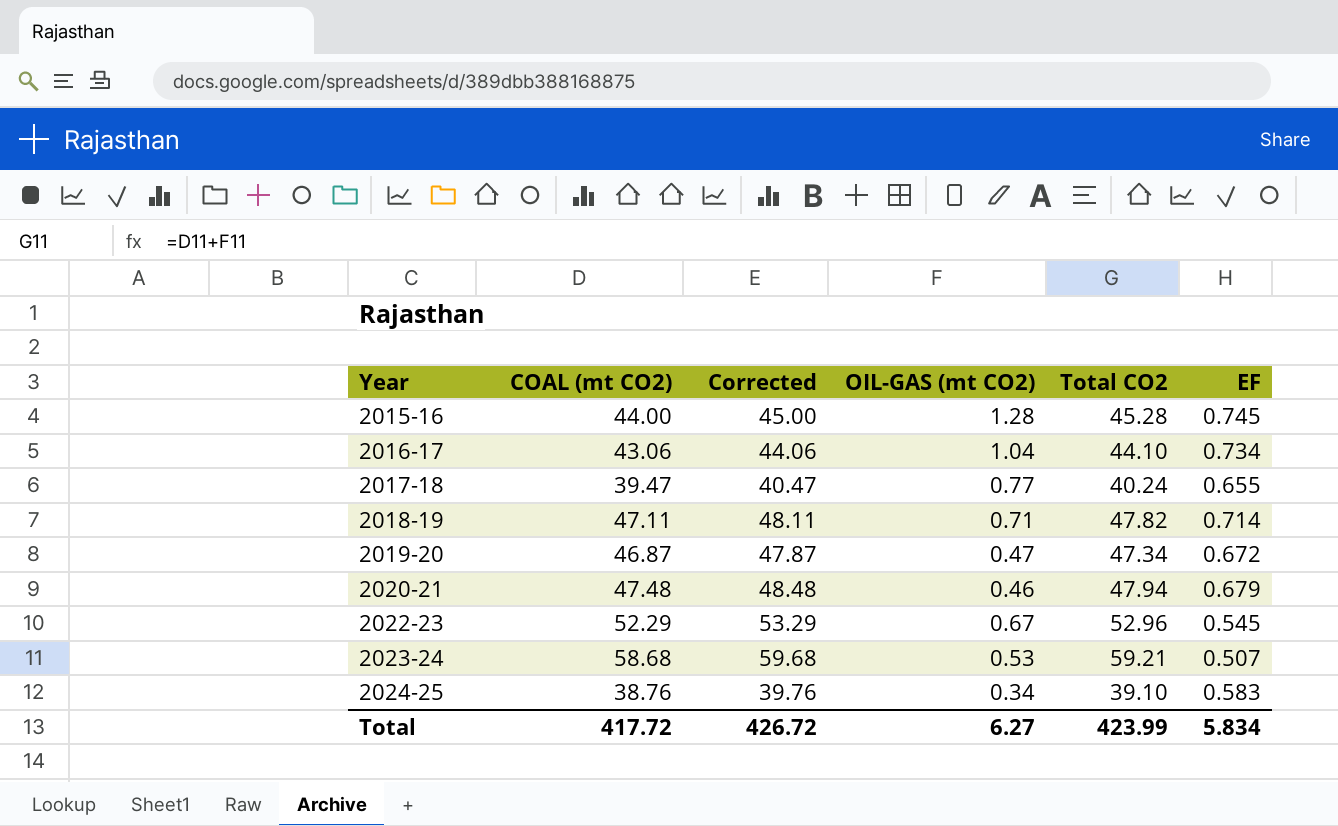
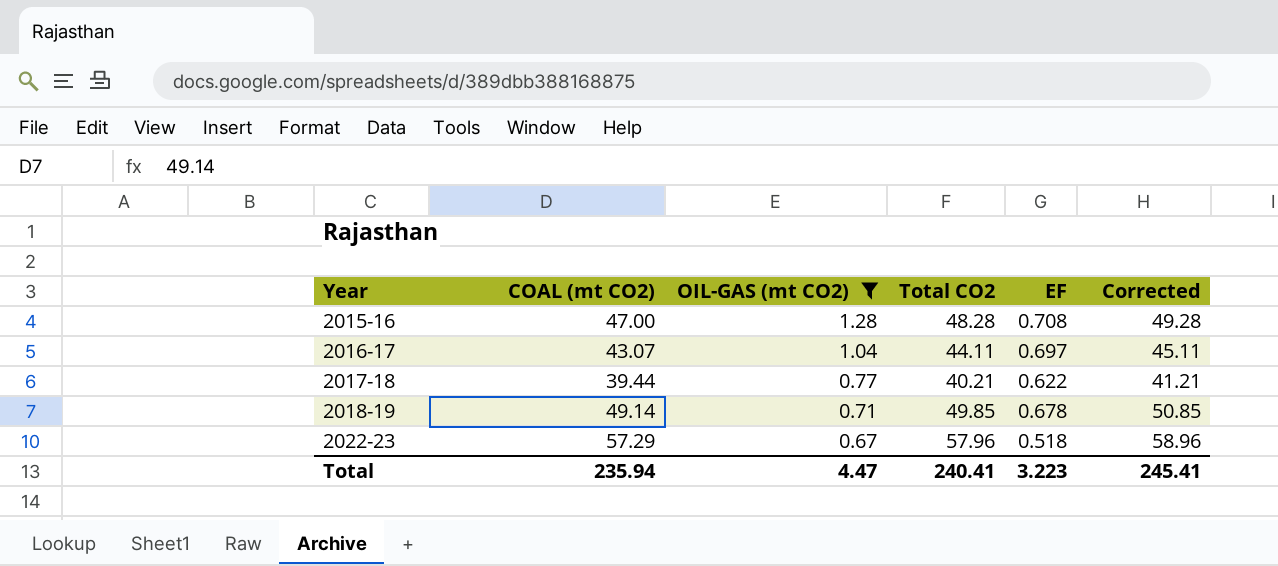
filter: none -> OIL-GAS (mt CO2) >= 0.67
column Corrected | formula: [COAL (mt CO2)] + 1 -> [Total CO2] + 1
column Corrected | position: 3 -> 6
2015-16 | COAL (mt CO2): 44.00 -> 47.00
2015-16 | Total CO2: 45.28 -> 48.28
2015-16 | EF: 0.745 -> 0.708
2016-17 | COAL (mt CO2): 43.06 -> 43.07
2016-17 | Total CO2: 44.10 -> 44.11
2016-17 | EF: 0.734 -> 0.697
2017-18 | COAL (mt CO2): 39.47 -> 39.44
2017-18 | Total CO2: 40.24 -> 40.21
2017-18 | EF: 0.655 -> 0.622
2018-19 | COAL (mt CO2): 47.11 -> 49.14
2018-19 | Total CO2: 47.82 -> 49.85
2018-19 | EF: 0.714 -> 0.678
2022-23 | COAL (mt CO2): 52.29 -> 57.29
2022-23 | Total CO2: 52.96 -> 57.96
2022-23 | EF: 0.545 -> 0.518
Total | COAL (mt CO2): 417.72 -> 235.94
Total | OIL-GAS (mt CO2): 6.27 -> 4.47
Total | Total CO2: 423.99 -> 240.41
Total | EF: 5.834 -> 3.223
Total | Corrected: 426.72 -> 245.41

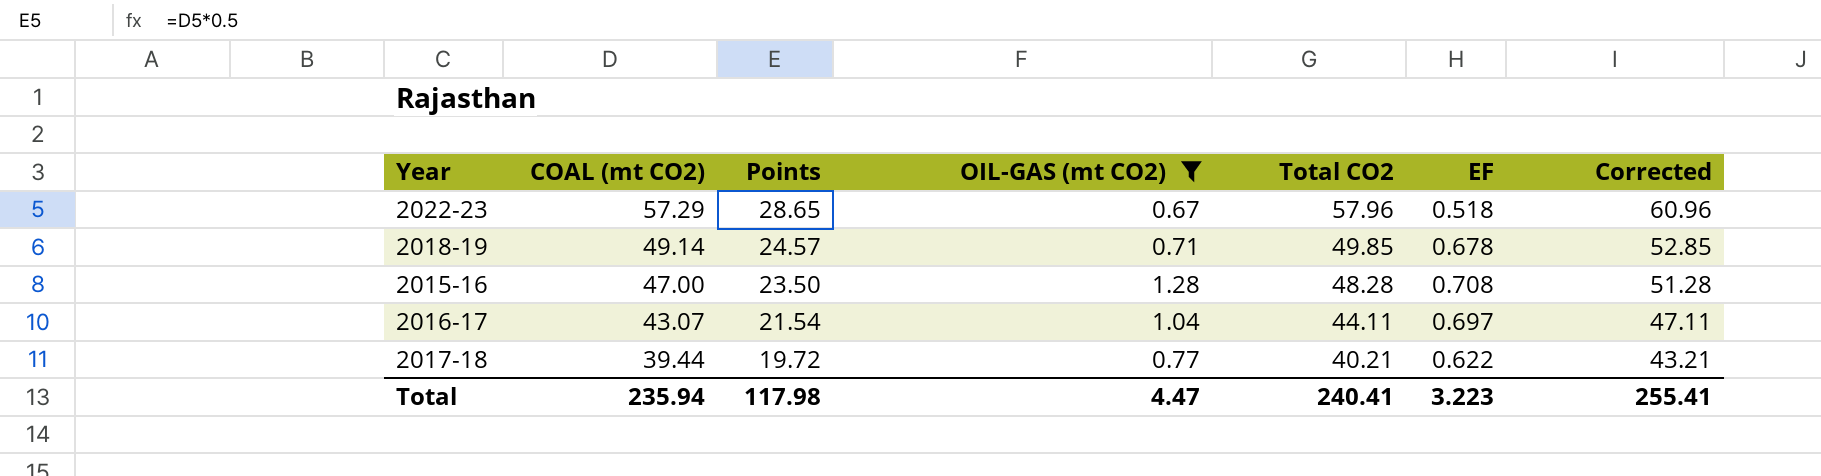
row order: Year ascending -> COAL (mt CO2) descending
column Points | formula: none -> [COAL (mt CO2)] * 0.5
column Corrected | formula: [Total CO2] + 1 -> [Total CO2] + 3
Total | Corrected: 245.41 -> 255.41

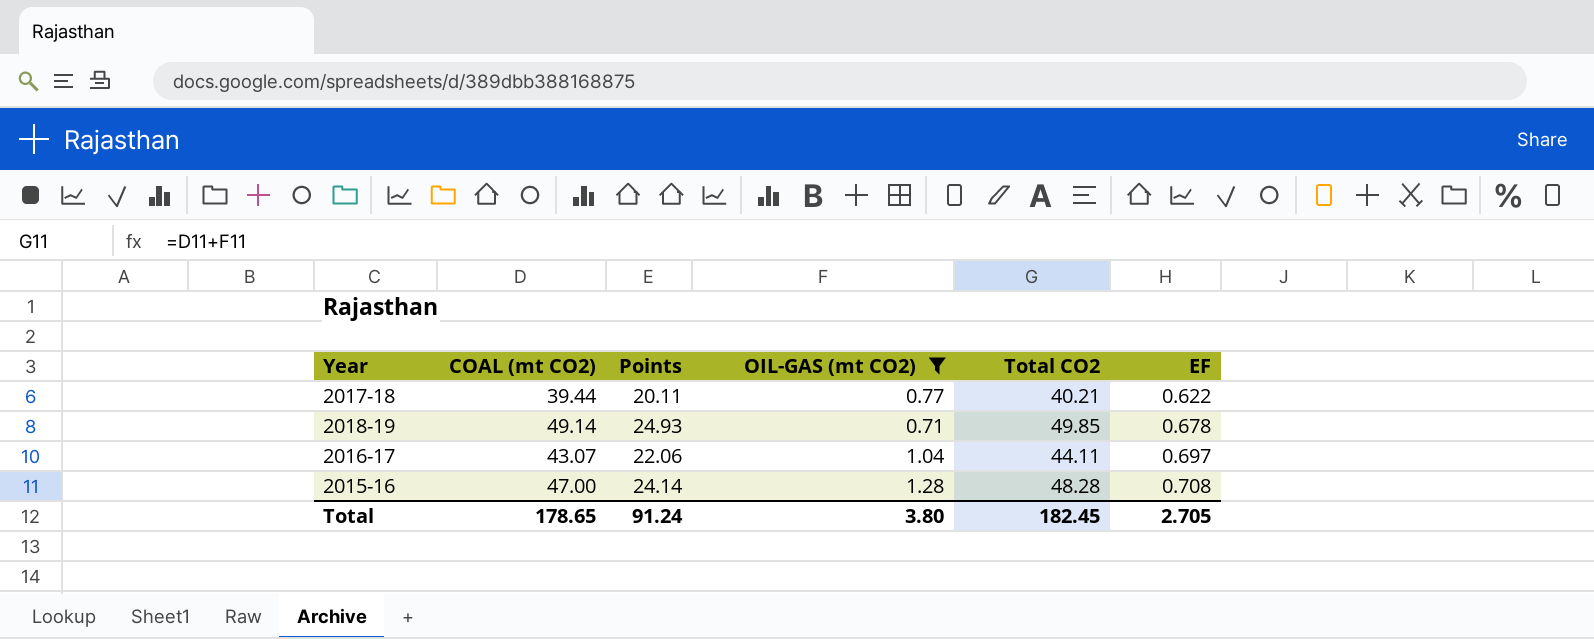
row order: COAL (mt CO2) descending -> EF ascending
column Corrected | formula: [Total CO2] + 3 -> none
column Points | formula: [COAL (mt CO2)] * 0.5 -> [Total CO2] * 0.5
row 2022-23: 57.29 | 28.65 | 0.67 | 57.96 | 0.518 | 60.96 -> none
Total | COAL (mt CO2): 235.94 -> 178.65
Total | Points: 117.98 -> 91.24
Total | OIL-GAS (mt CO2): 4.47 -> 3.80
Total | Total CO2: 240.41 -> 182.45
Total | EF: 3.223 -> 2.705

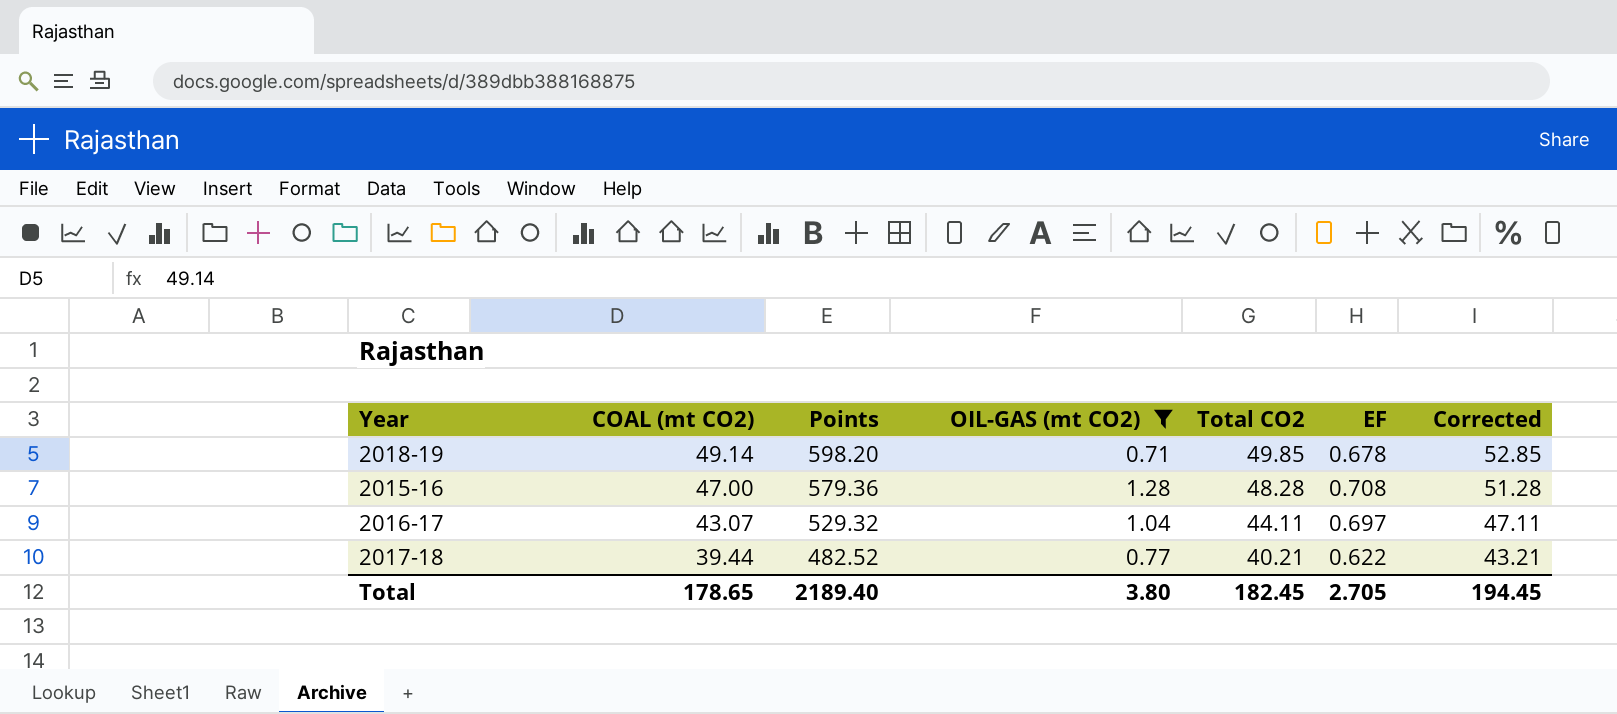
row order: EF ascending -> COAL (mt CO2) descending
column Points | formula: [Total CO2] * 0.5 -> [Total CO2] * 12
column Corrected | formula: none -> [Total CO2] + 3
Total | Points: 91.24 -> 2189.40

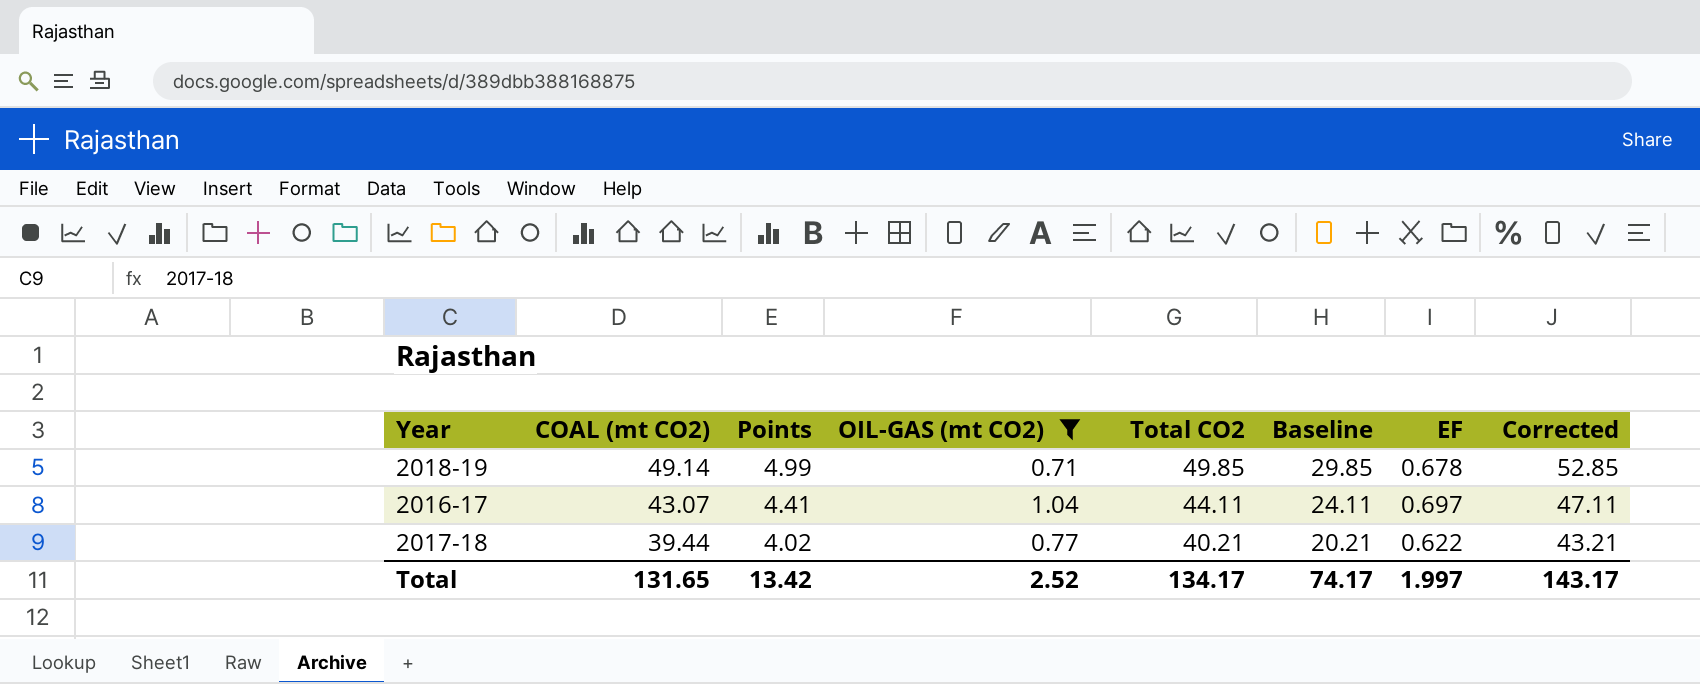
column Points | formula: [Total CO2] * 12 -> [Total CO2] * 0.1
column Baseline | formula: none -> [Total CO2] - 20
row 2015-16: 47.00 | 579.36 | 1.28 | 48.28 | 0.708 | 51.28 -> none
Total | COAL (mt CO2): 178.65 -> 131.65
Total | Points: 2189.40 -> 13.42
Total | OIL-GAS (mt CO2): 3.80 -> 2.52
Total | Total CO2: 182.45 -> 134.17
Total | EF: 2.705 -> 1.997
Total | Corrected: 194.45 -> 143.17

